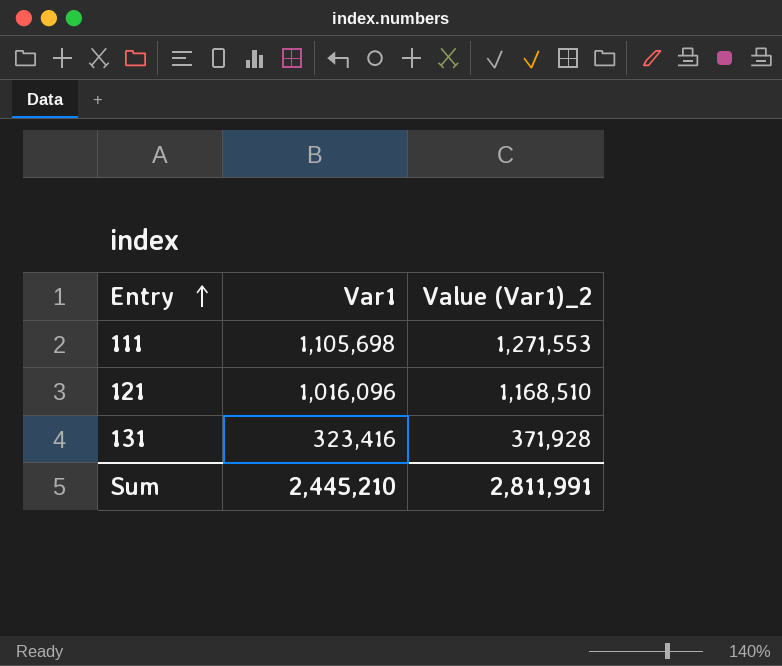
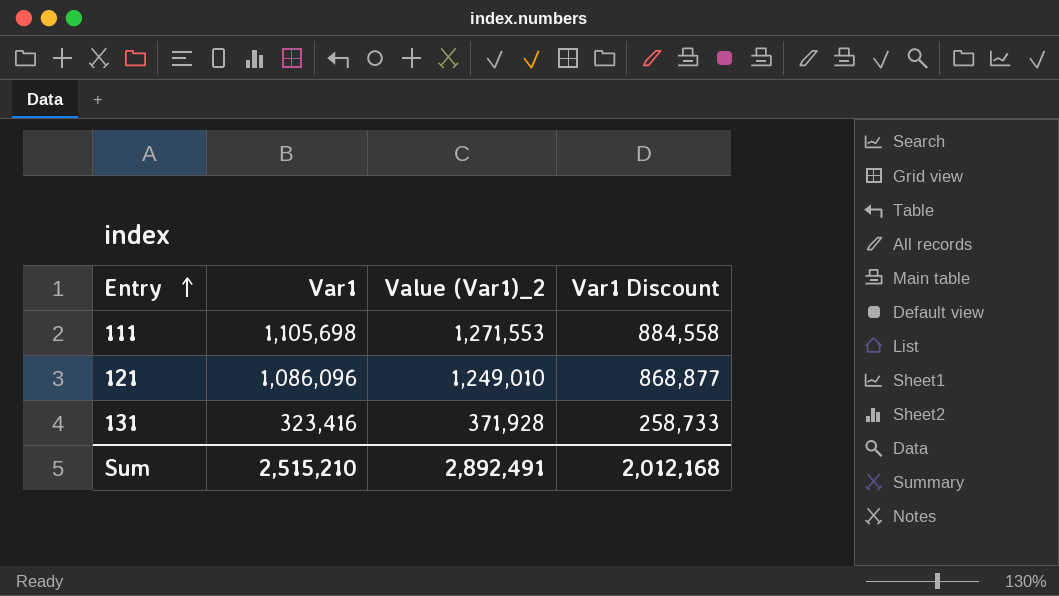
column Var1 Discount | formula: none -> [Var1] * 0.8
121 | Var1: 1,016,096 -> 1,086,096
121 | Value (Var1)_2: 1,168,510 -> 1,249,010
Sum | Var1: 2,445,210 -> 2,515,210
Sum | Value (Var1)_2: 2,811,991 -> 2,892,491

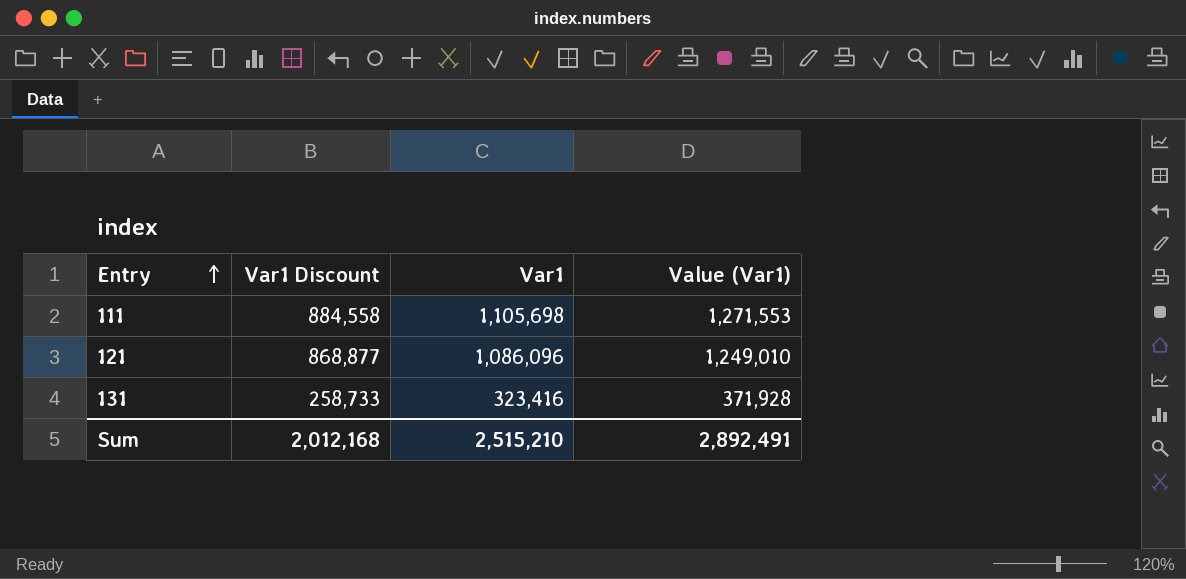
column Var1 Discount | position: 4 -> 2
column name: Value (Var1)_2 -> Value (Var1)

